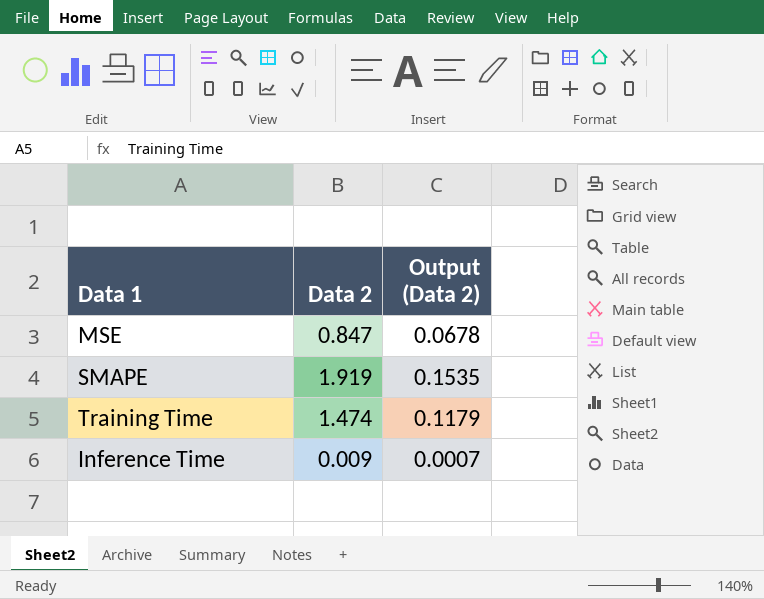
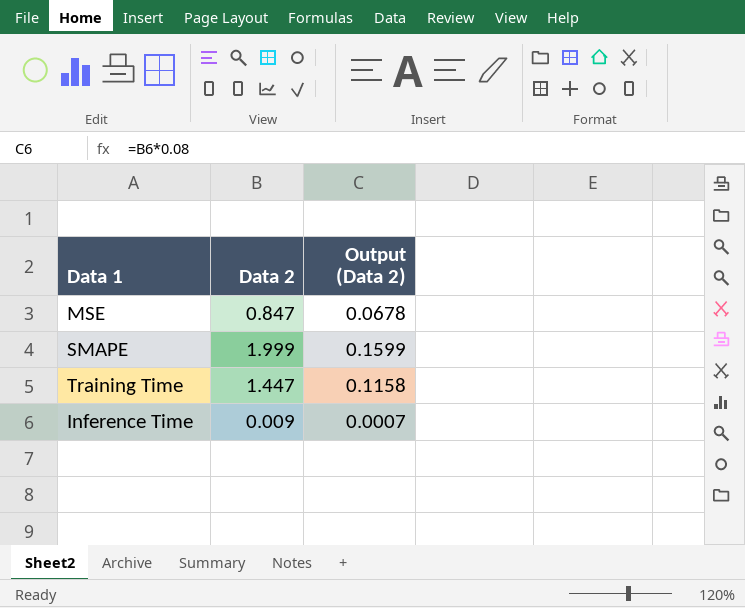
SMAPE | Data 2: 1.919 -> 1.999
SMAPE | Output (Data 2): 0.1535 -> 0.1599
Training Time | Data 2: 1.474 -> 1.447
Training Time | Output (Data 2): 0.1179 -> 0.1158

